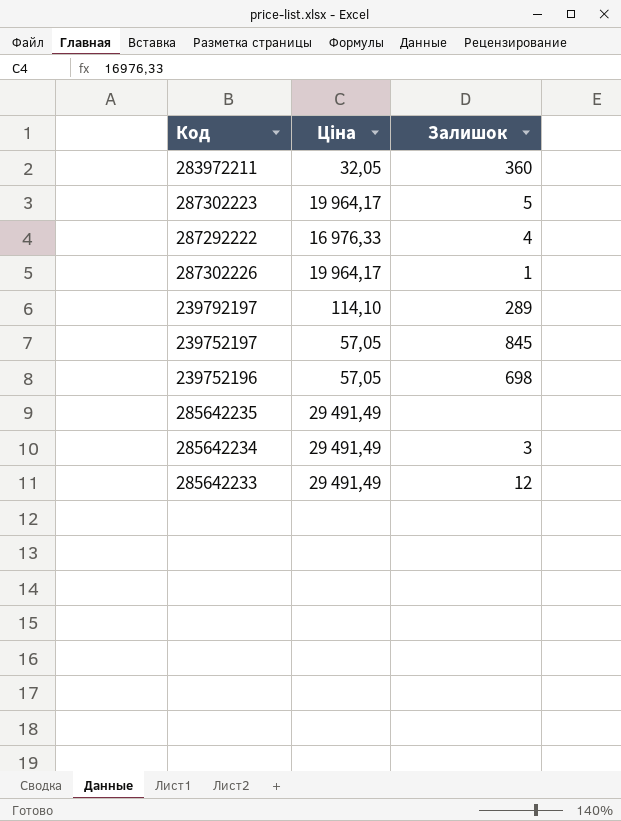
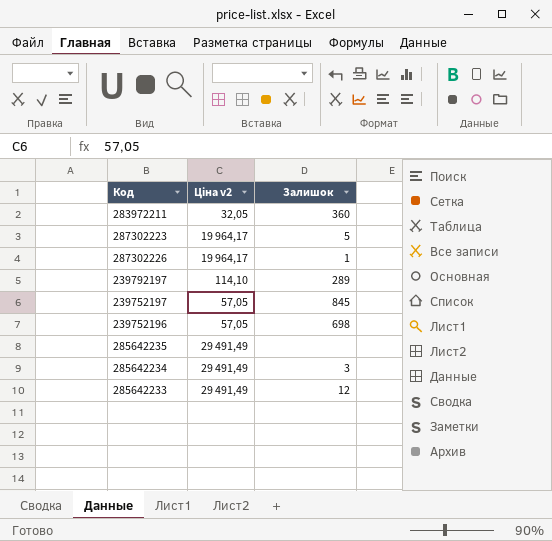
column name: Ціна -> Ціна v2
row 287292222: 16 976,33 | 4 -> none

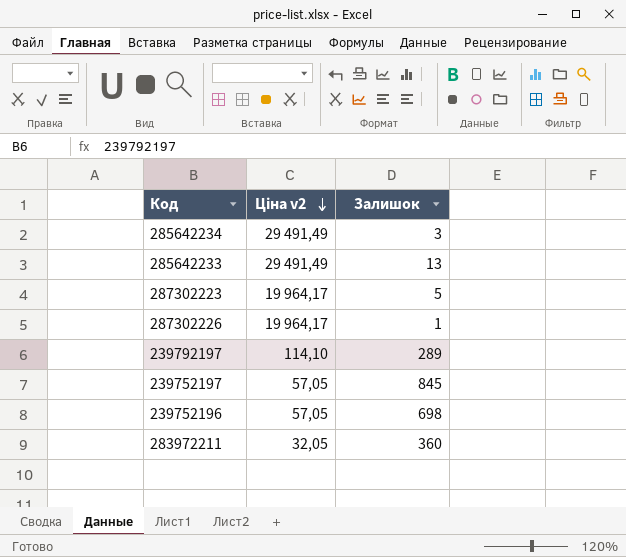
row order: none -> Ціна v2 descending
row 285642235: 29 491,49 | none -> none
285642233 | Залишок: 12 -> 13

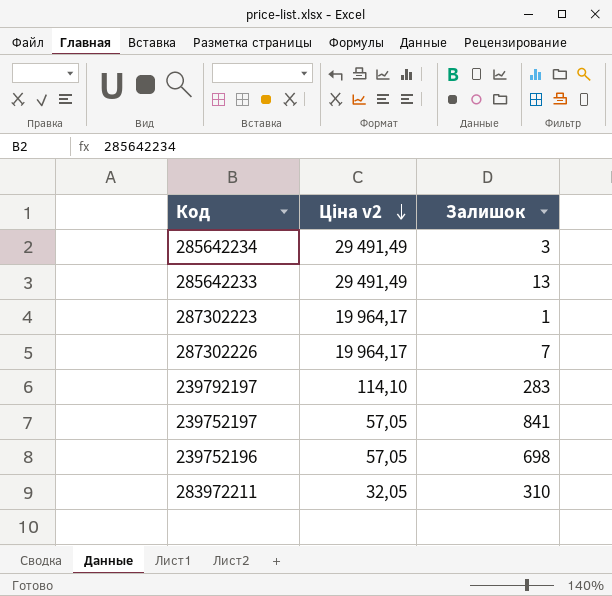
287302223 | Залишок: 5 -> 1
287302226 | Залишок: 1 -> 7
239792197 | Залишок: 289 -> 283
239752197 | Залишок: 845 -> 841
283972211 | Залишок: 360 -> 310

